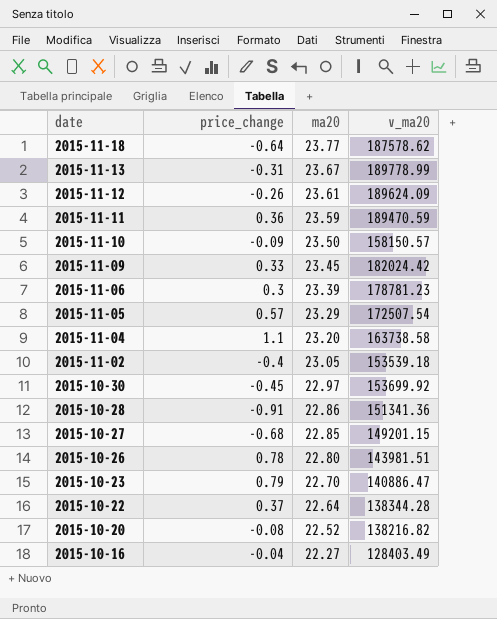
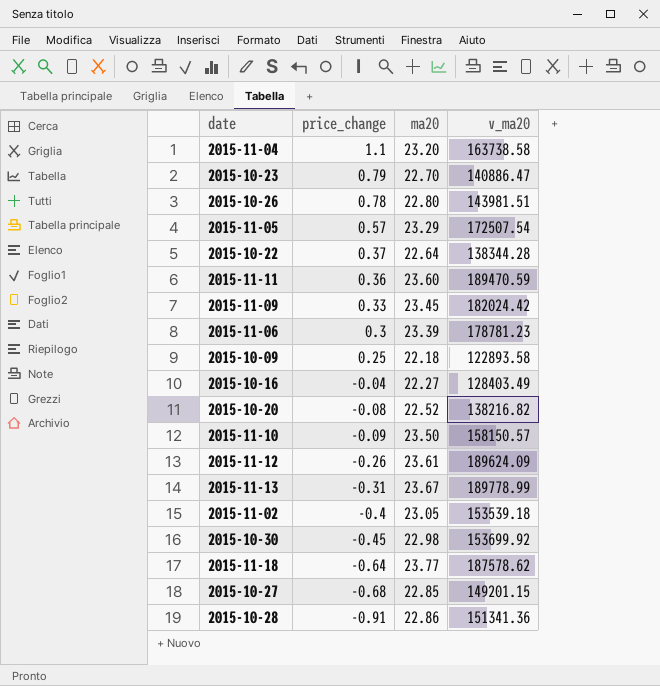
row order: date descending -> price_change descending
2015-11-11 | ma20: 23.59 -> 23.60
row 2015-10-09: none -> 0.25 | 22.18 | 122893.58
2015-10-30 | ma20: 22.97 -> 22.98

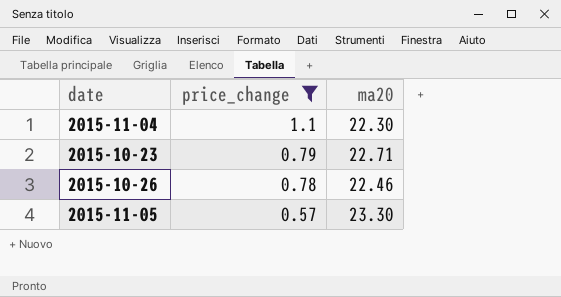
filter: none -> price_change >= 0.57
column v_ma20 | position: 4 -> none
2015-11-04 | ma20: 23.20 -> 22.30
2015-10-23 | ma20: 22.70 -> 22.71
2015-10-26 | ma20: 22.80 -> 22.46
2015-11-05 | ma20: 23.29 -> 23.30

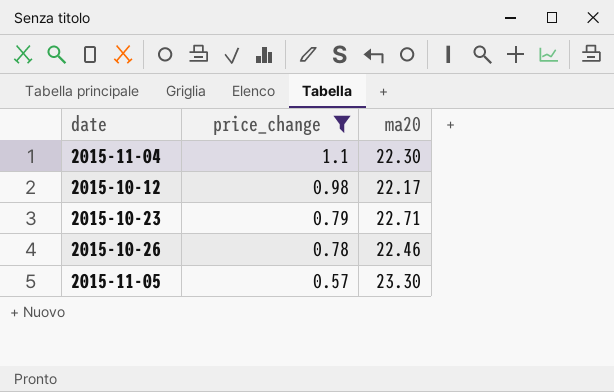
row 2015-10-12: none -> 0.98 | 22.17

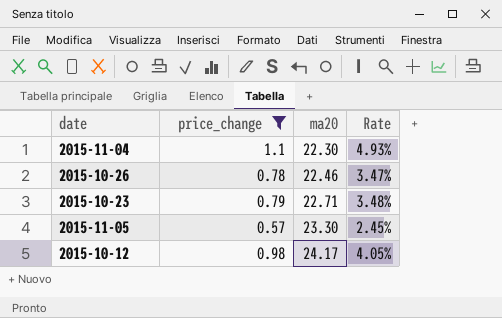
row order: price_change descending -> ma20 ascending
column Rate | formula: none -> [price_change] / [ma20]
2015-10-12 | ma20: 22.17 -> 24.17

